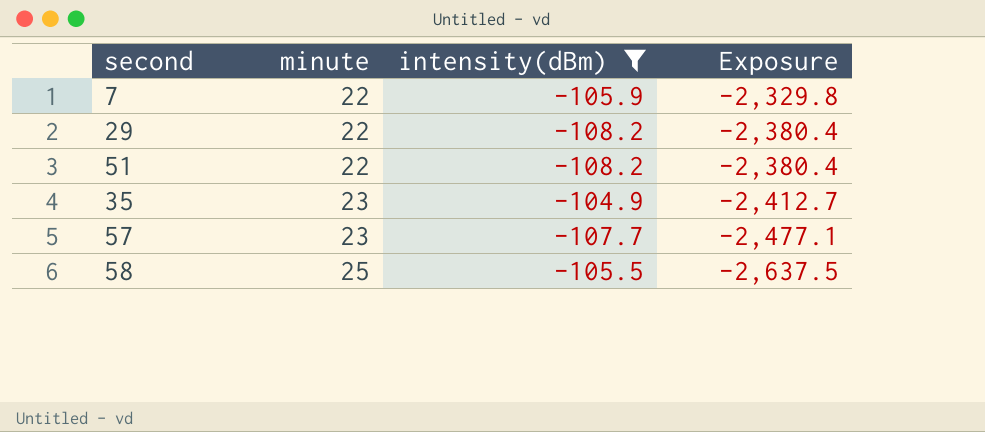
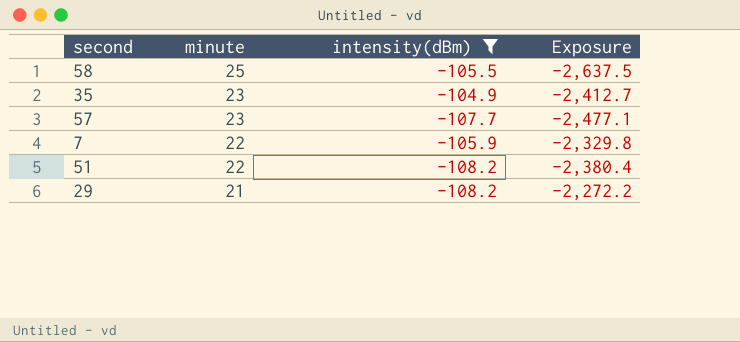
row order: minute ascending -> minute descending
29 | minute: 22 -> 21
29 | Exposure: -2,380.4 -> -2,272.2

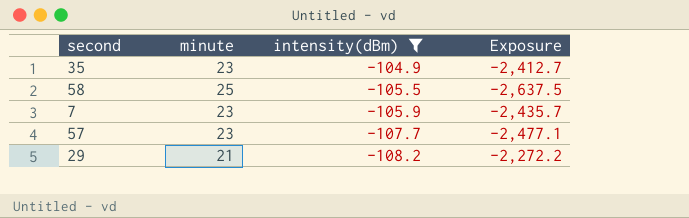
row order: minute descending -> intensity(dBm) descending
row 51: 22 | -108.2 | -2,380.4 -> none
7 | minute: 22 -> 23
7 | Exposure: -2,329.8 -> -2,435.7

